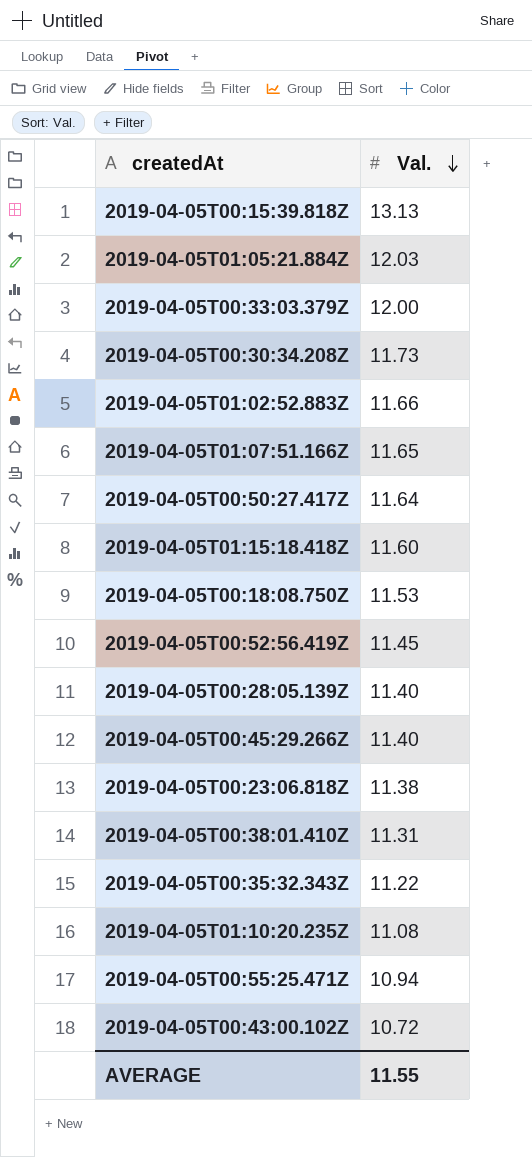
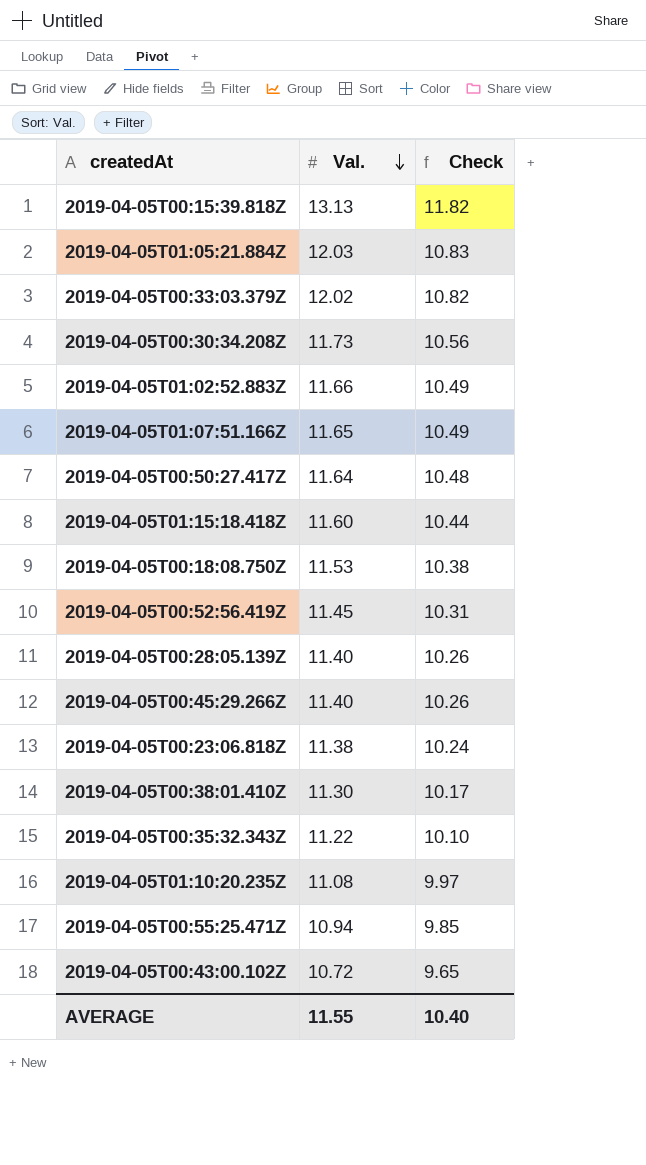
column Check | formula: none -> [Val.] * 0.9
2019-04-05T00:33:03.379Z | Val.: 12.00 -> 12.02
2019-04-05T00:38:01.410Z | Val.: 11.31 -> 11.30

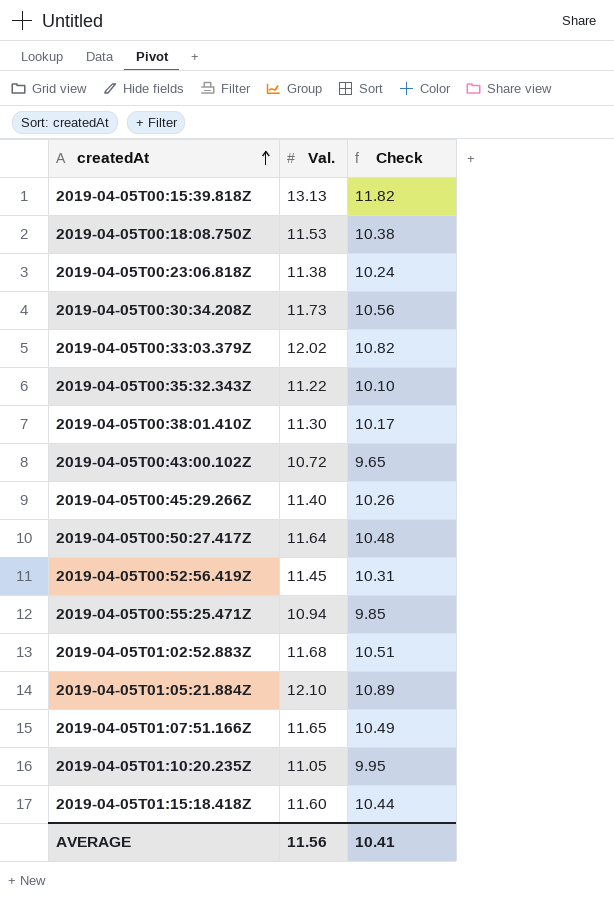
row order: Val. descending -> createdAt ascending
row 2019-04-05T00:28:05.139Z: 11.40 | 10.26 -> none
2019-04-05T01:02:52.883Z | Val.: 11.66 -> 11.68
2019-04-05T01:02:52.883Z | Check: 10.49 -> 10.51
2019-04-05T01:05:21.884Z | Val.: 12.03 -> 12.10
2019-04-05T01:05:21.884Z | Check: 10.83 -> 10.89
2019-04-05T01:10:20.235Z | Val.: 11.08 -> 11.05
2019-04-05T01:10:20.235Z | Check: 9.97 -> 9.95
AVERAGE | Val.: 11.55 -> 11.56
AVERAGE | Check: 10.40 -> 10.41

